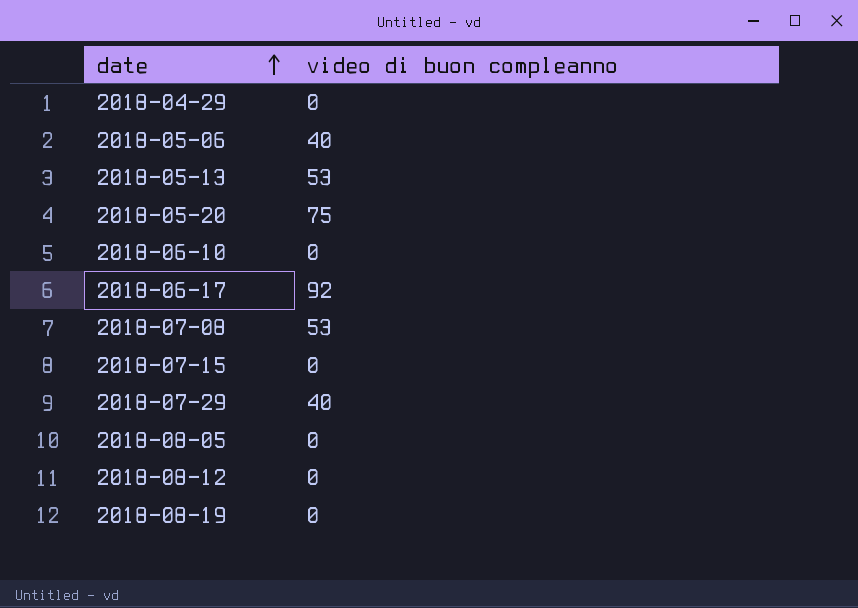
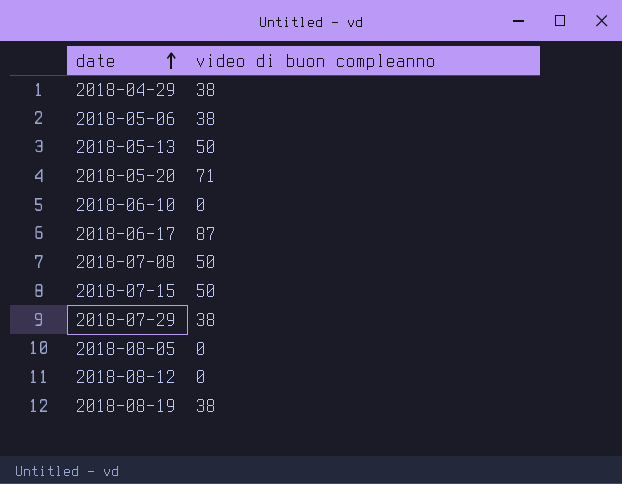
2018-04-29 | video di buon compleanno: 0 -> 38
2018-05-06 | video di buon compleanno: 40 -> 38
2018-05-13 | video di buon compleanno: 53 -> 50
2018-05-20 | video di buon compleanno: 75 -> 71
2018-06-17 | video di buon compleanno: 92 -> 87
2018-07-08 | video di buon compleanno: 53 -> 50
2018-07-15 | video di buon compleanno: 0 -> 50
2018-07-29 | video di buon compleanno: 40 -> 38
2018-08-19 | video di buon compleanno: 0 -> 38

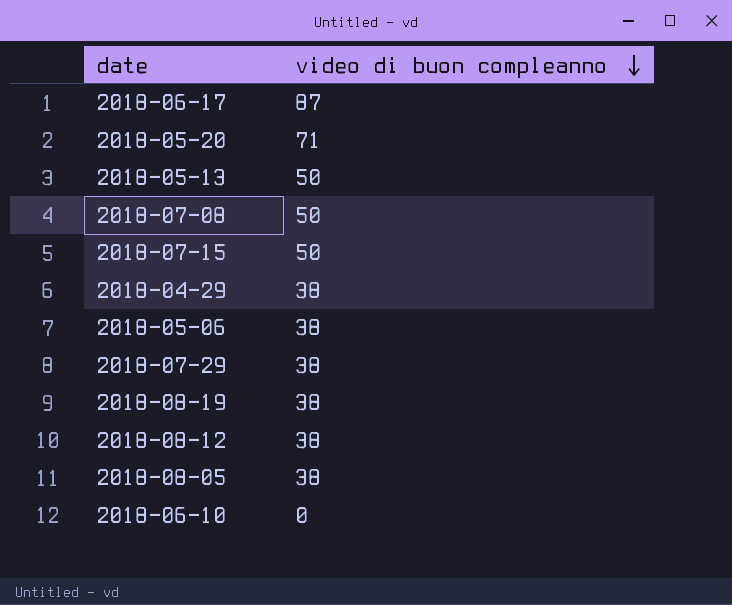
row order: date ascending -> video di buon compleanno descending
2018-08-12 | video di buon compleanno: 0 -> 38
2018-08-05 | video di buon compleanno: 0 -> 38

